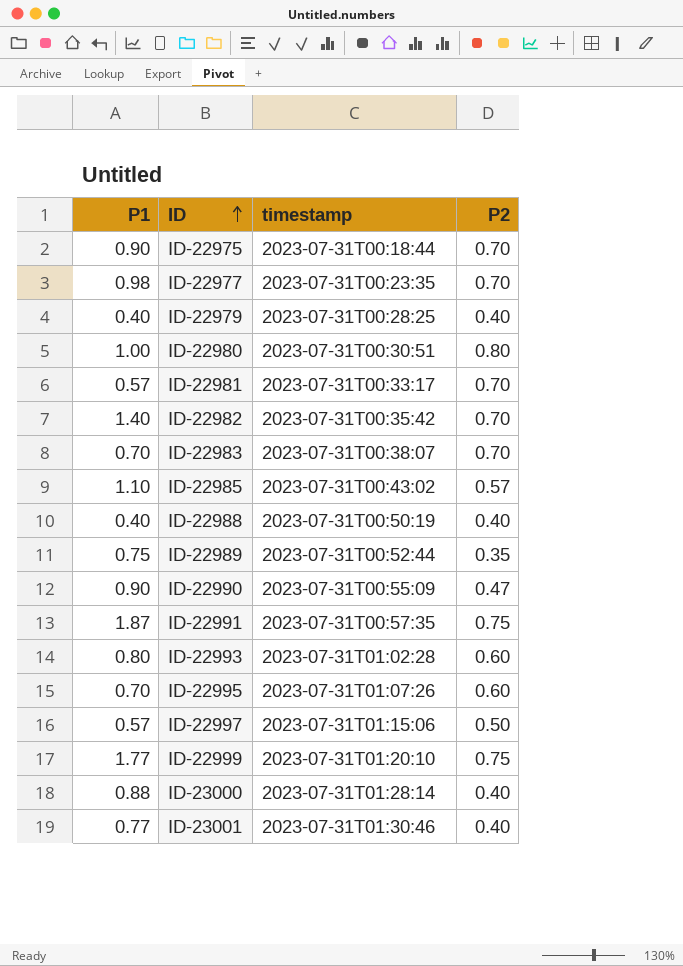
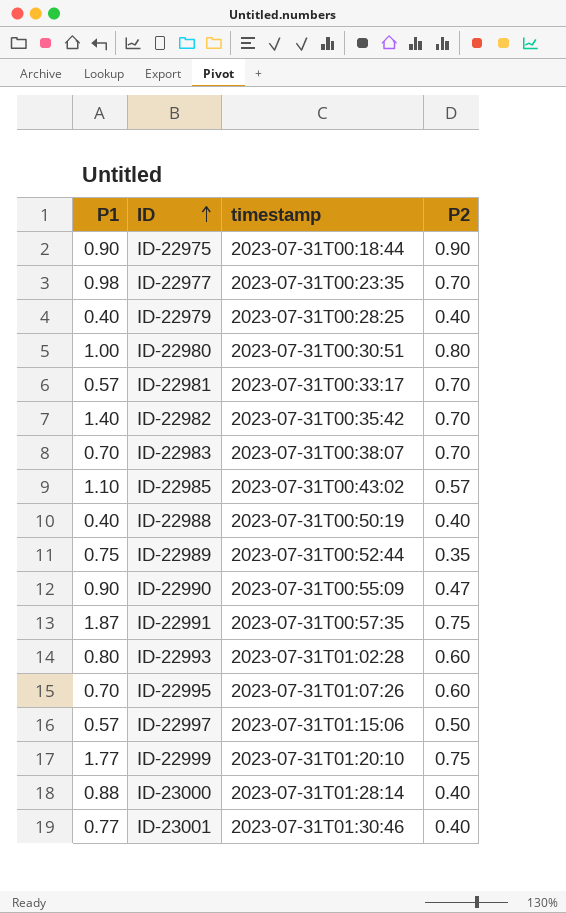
ID-22975 | P2: 0.70 -> 0.90

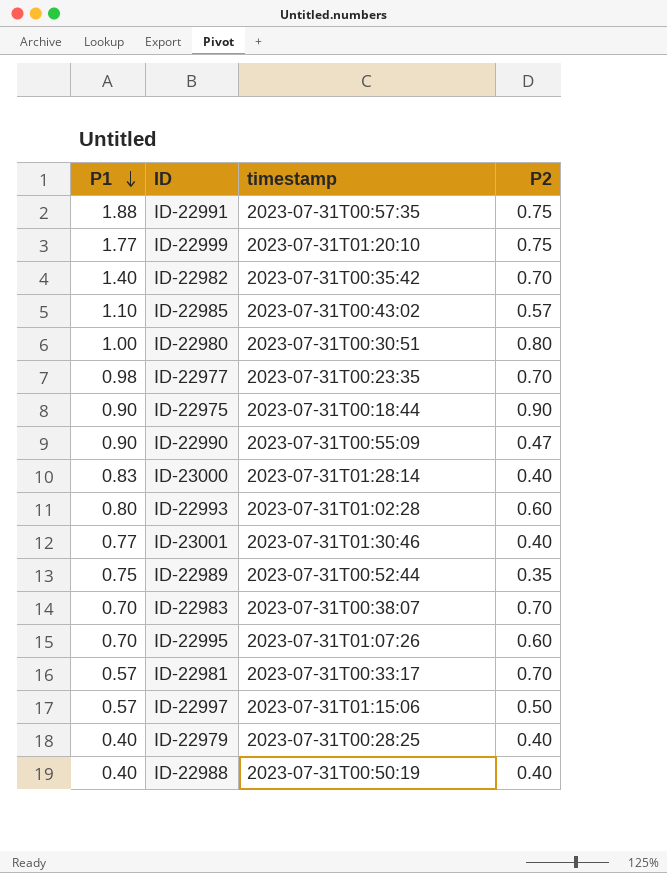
row order: ID ascending -> P1 descending
ID-22991 | P1: 1.87 -> 1.88
ID-23000 | P1: 0.88 -> 0.83

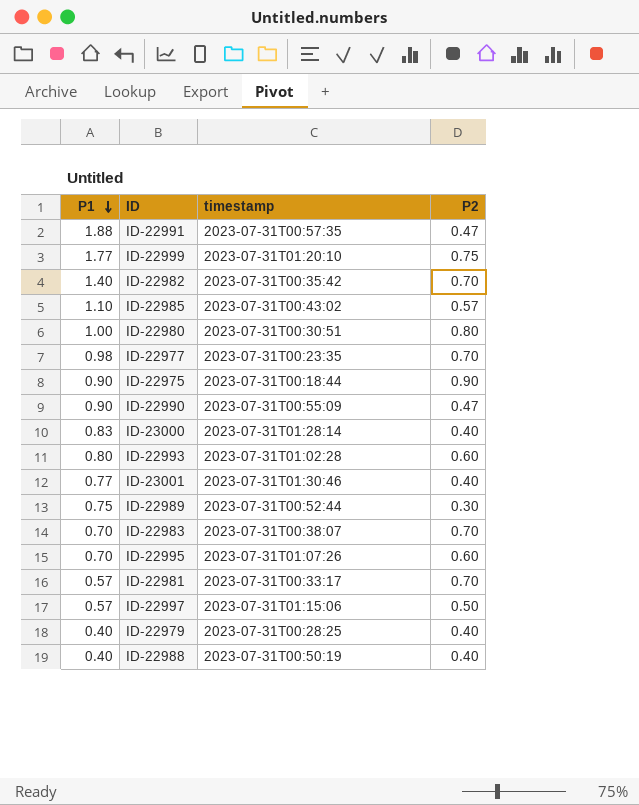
ID-22991 | P2: 0.75 -> 0.47
ID-22989 | P2: 0.35 -> 0.30

